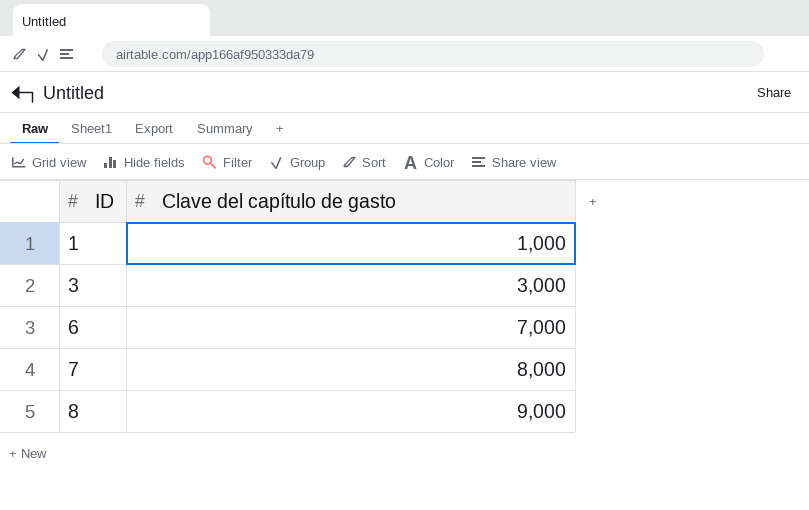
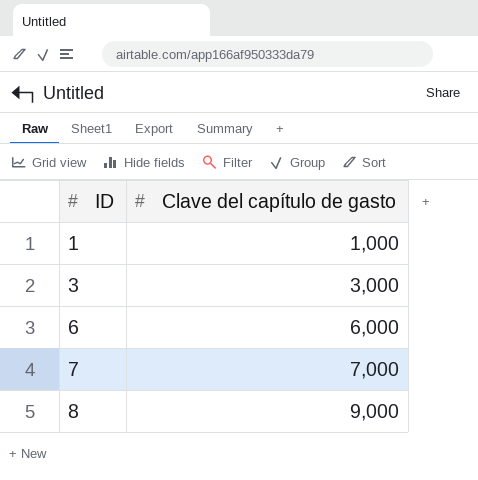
6 | Clave del capítulo de gasto: 7,000 -> 6,000
7 | Clave del capítulo de gasto: 8,000 -> 7,000

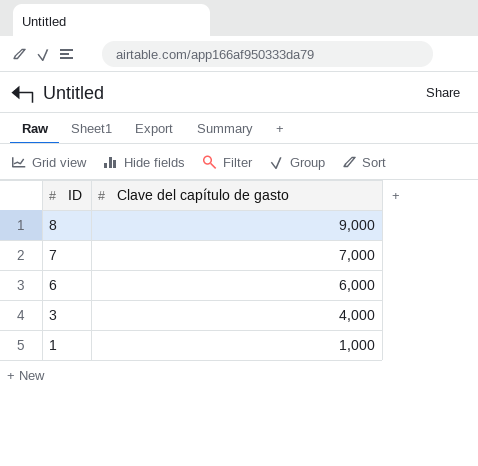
row order: ID ascending -> ID descending
3 | Clave del capítulo de gasto: 3,000 -> 4,000

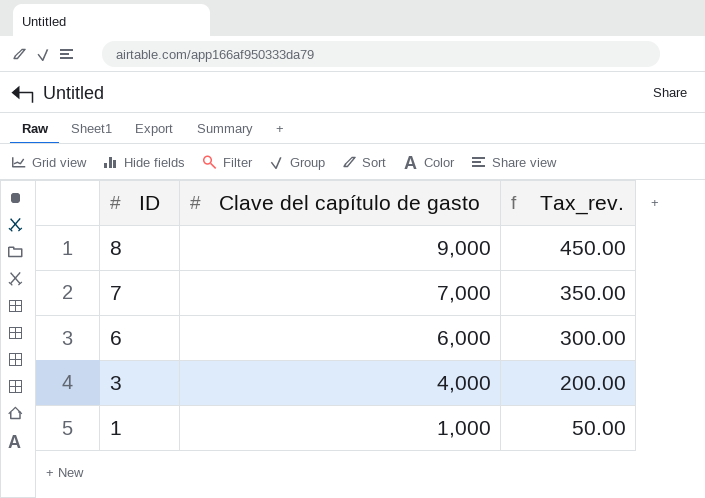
column Tax_rev. | formula: none -> [Clave del capítulo de gasto] * 0.05

